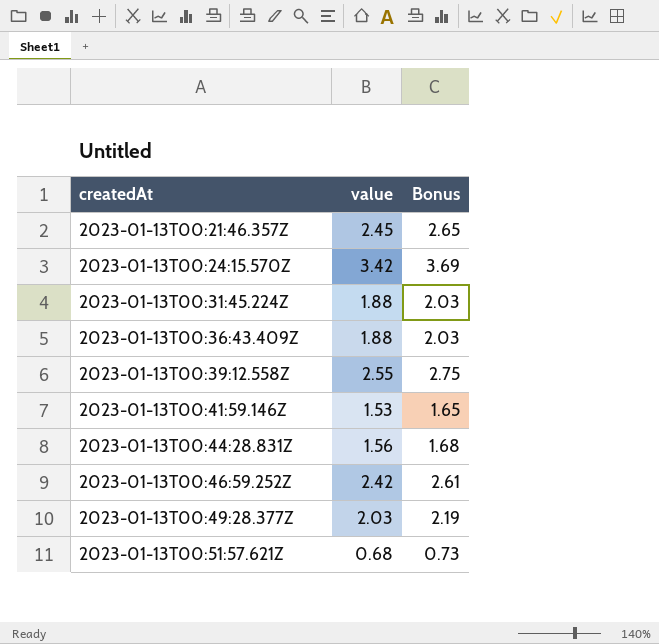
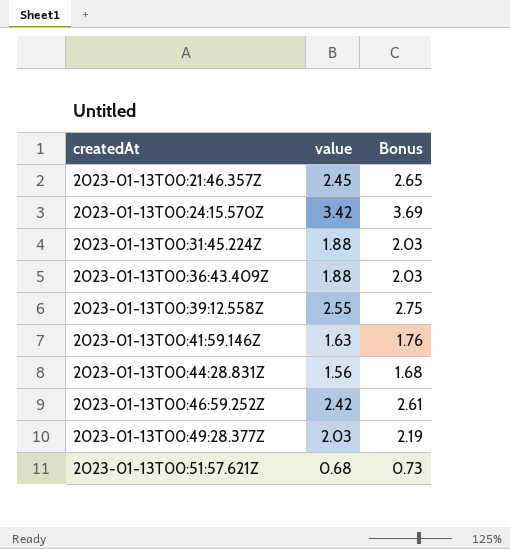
2023-01-13T00:41:59.146Z | value: 1.53 -> 1.63
2023-01-13T00:41:59.146Z | Bonus: 1.65 -> 1.76

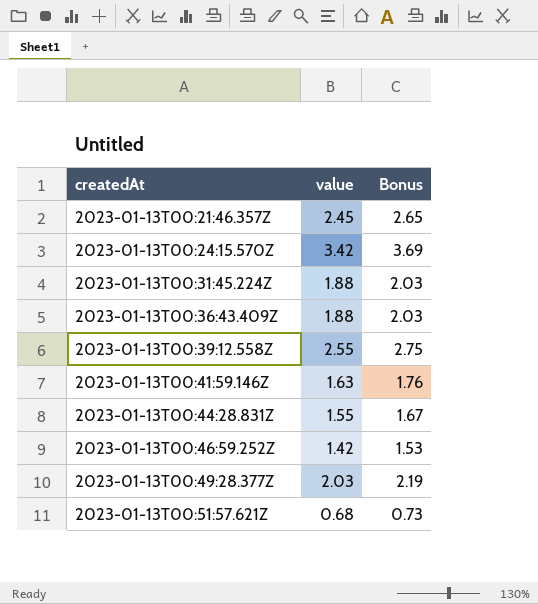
2023-01-13T00:44:28.831Z | value: 1.56 -> 1.55
2023-01-13T00:44:28.831Z | Bonus: 1.68 -> 1.67
2023-01-13T00:46:59.252Z | value: 2.42 -> 1.42
2023-01-13T00:46:59.252Z | Bonus: 2.61 -> 1.53

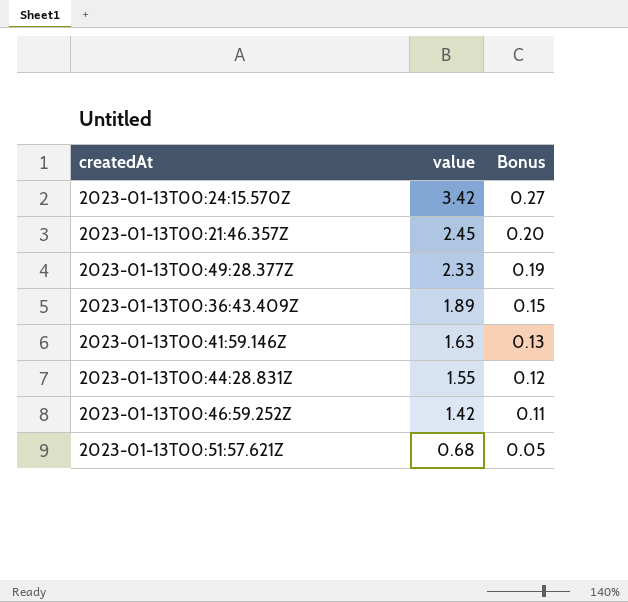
row order: createdAt ascending -> value descending
column Bonus | formula: [value] * 1.08 -> [value] * 0.08
row 2023-01-13T00:31:45.224Z: 1.88 | 2.03 -> none
row 2023-01-13T00:39:12.558Z: 2.55 | 2.75 -> none
2023-01-13T00:49:28.377Z | value: 2.03 -> 2.33
2023-01-13T00:36:43.409Z | value: 1.88 -> 1.89

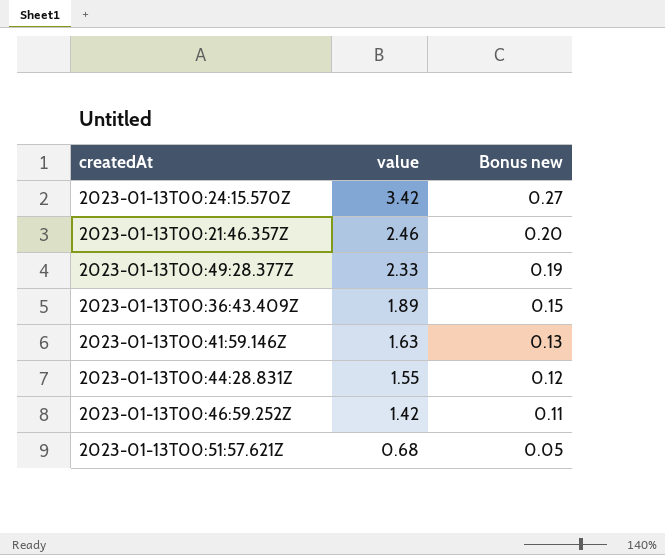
column name: Bonus -> Bonus new
2023-01-13T00:21:46.357Z | value: 2.45 -> 2.46

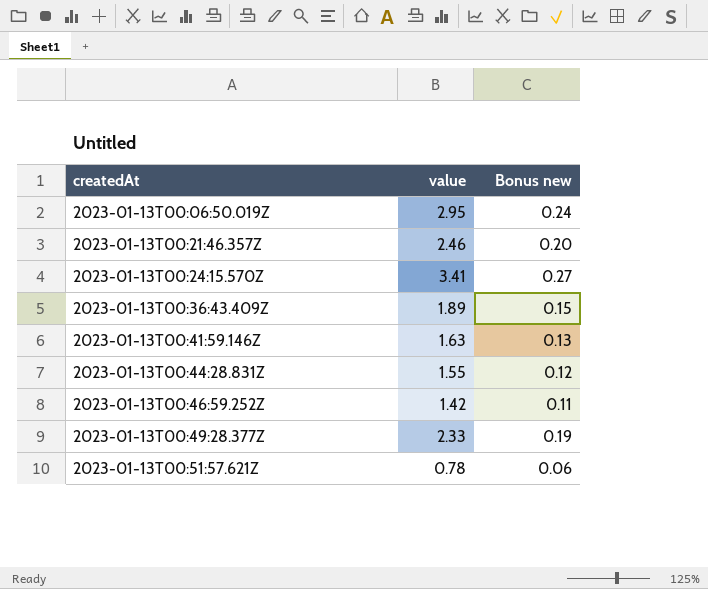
row order: value descending -> createdAt ascending
row 2023-01-13T00:06:50.019Z: none -> 2.95 | 0.24
2023-01-13T00:24:15.570Z | value: 3.42 -> 3.41
2023-01-13T00:51:57.621Z | value: 0.68 -> 0.78
2023-01-13T00:51:57.621Z | Bonus new: 0.05 -> 0.06

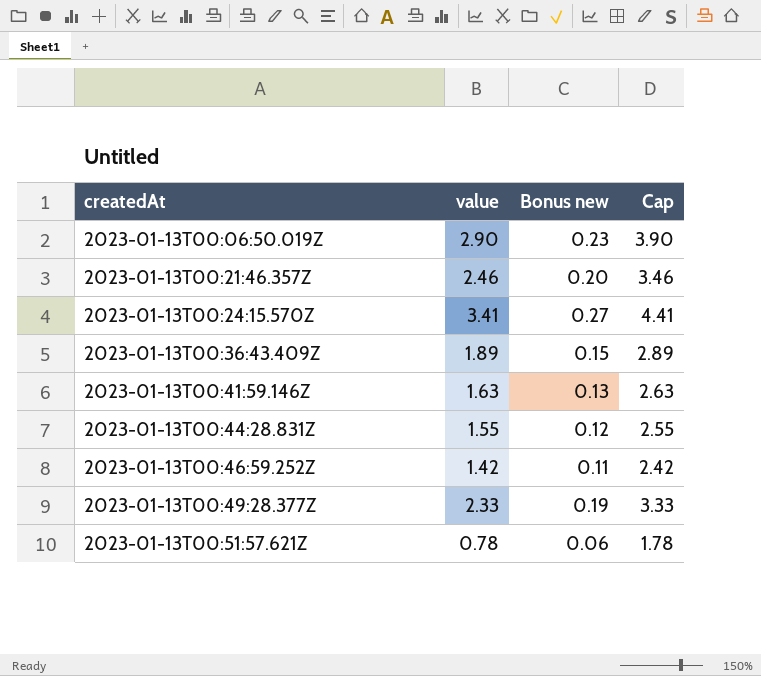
column Cap | formula: none -> [value] + 1
2023-01-13T00:06:50.019Z | value: 2.95 -> 2.90
2023-01-13T00:06:50.019Z | Bonus new: 0.24 -> 0.23

